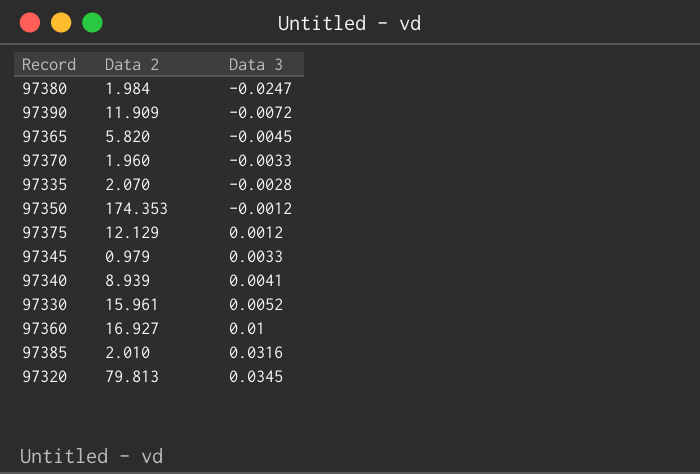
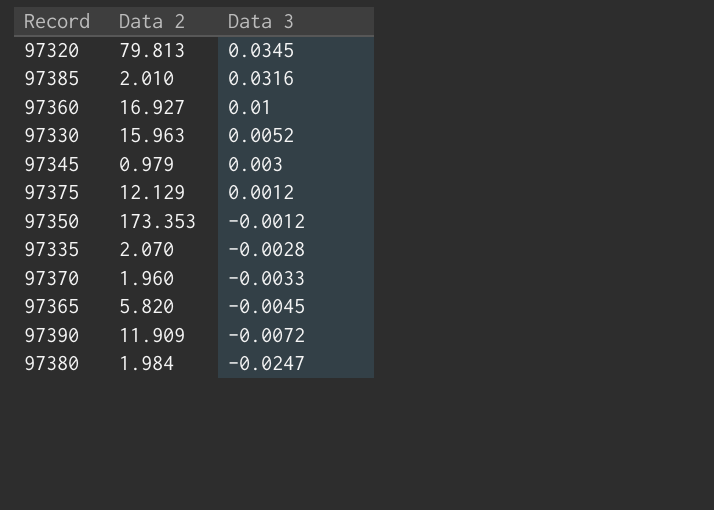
row order: Data 3 ascending -> Data 3 descending
row 97340: 8.939 | 0.0041 -> none
97330 | Data 2: 15.961 -> 15.963
97345 | Data 3: 0.0033 -> 0.003
97350 | Data 2: 174.353 -> 173.353

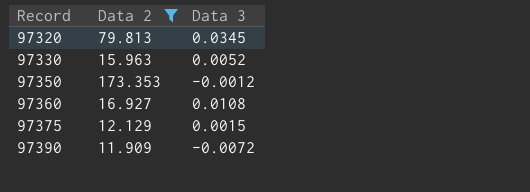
filter: none -> Data 2 >= 11.909
row order: Data 3 descending -> Record ascending
97360 | Data 3: 0.01 -> 0.0108
97375 | Data 3: 0.0012 -> 0.0015

